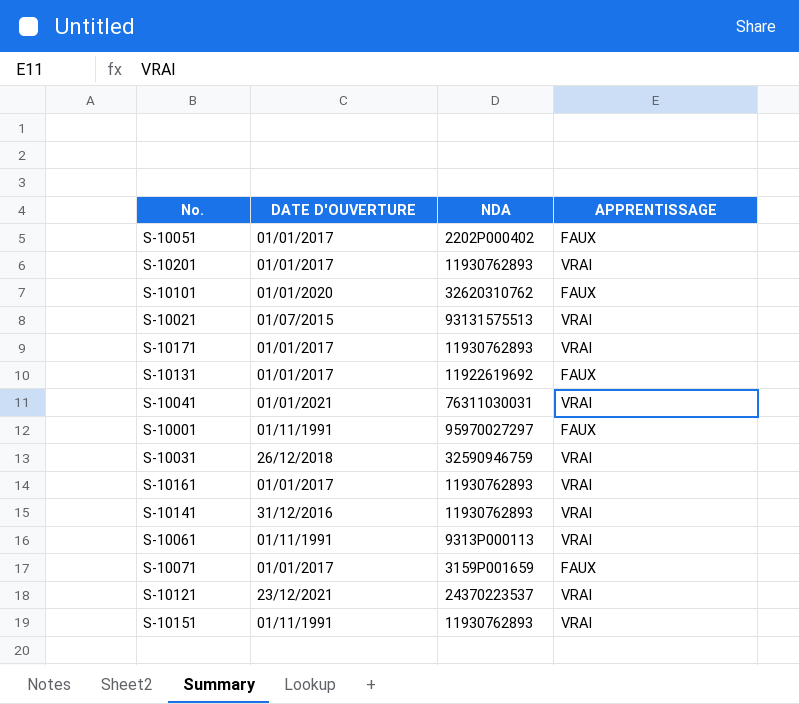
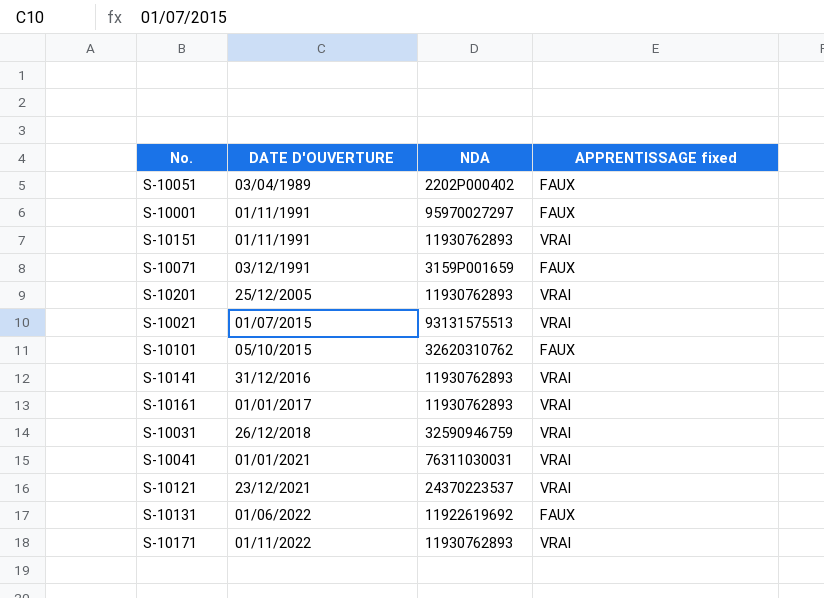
row order: none -> DATE D'OUVERTURE ascending
column name: APPRENTISSAGE -> APPRENTISSAGE fixed
row S-10061: 01/11/1991 | 9313P000113 | VRAI -> none
S-10051 | DATE D'OUVERTURE: 01/01/2017 -> 03/04/1989
S-10071 | DATE D'OUVERTURE: 01/01/2017 -> 03/12/1991
S-10201 | DATE D'OUVERTURE: 01/01/2017 -> 25/12/2005
S-10101 | DATE D'OUVERTURE: 01/01/2020 -> 05/10/2015
S-10131 | DATE D'OUVERTURE: 01/01/2017 -> 01/06/2022
S-10171 | DATE D'OUVERTURE: 01/01/2017 -> 01/11/2022

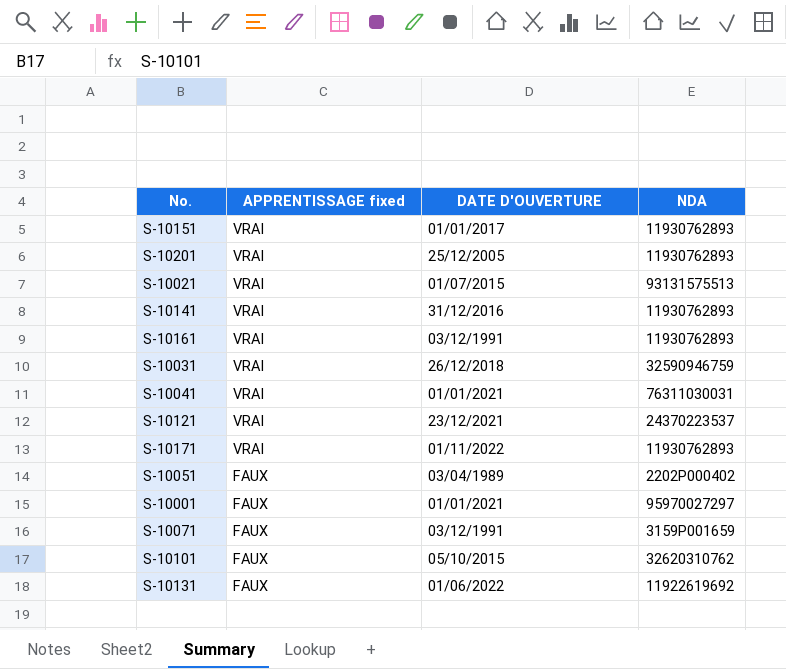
row order: DATE D'OUVERTURE ascending -> APPRENTISSAGE fixed descending
column APPRENTISSAGE fixed | position: 4 -> 2
S-10151 | DATE D'OUVERTURE: 01/11/1991 -> 01/01/2017
S-10161 | DATE D'OUVERTURE: 01/01/2017 -> 03/12/1991
S-10001 | DATE D'OUVERTURE: 01/11/1991 -> 01/01/2021

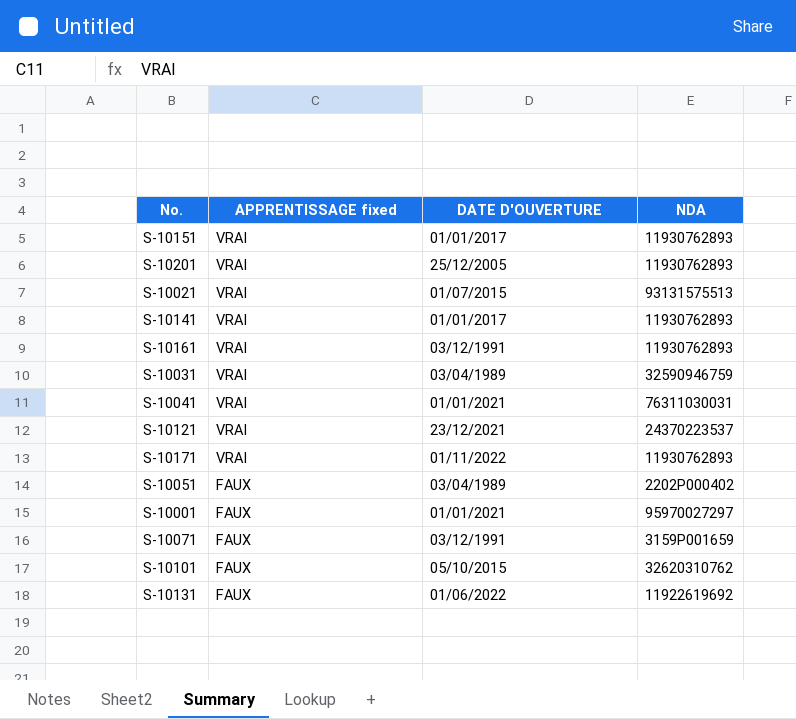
S-10141 | DATE D'OUVERTURE: 31/12/2016 -> 01/01/2017
S-10031 | DATE D'OUVERTURE: 26/12/2018 -> 03/04/1989

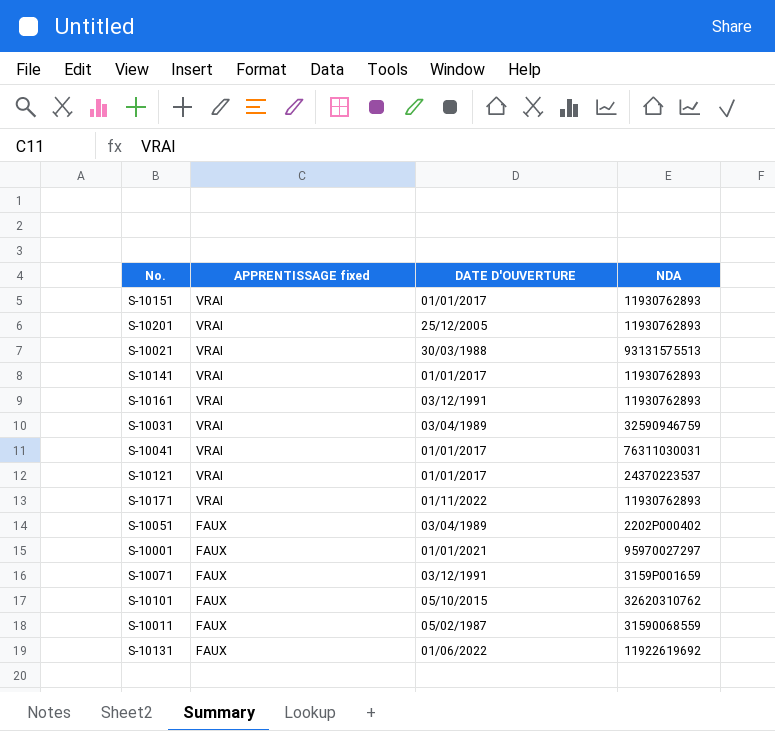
S-10021 | DATE D'OUVERTURE: 01/07/2015 -> 30/03/1988
S-10041 | DATE D'OUVERTURE: 01/01/2021 -> 01/01/2017
S-10121 | DATE D'OUVERTURE: 23/12/2021 -> 01/01/2017
row S-10011: none -> FAUX | 05/02/1987 | 31590068559

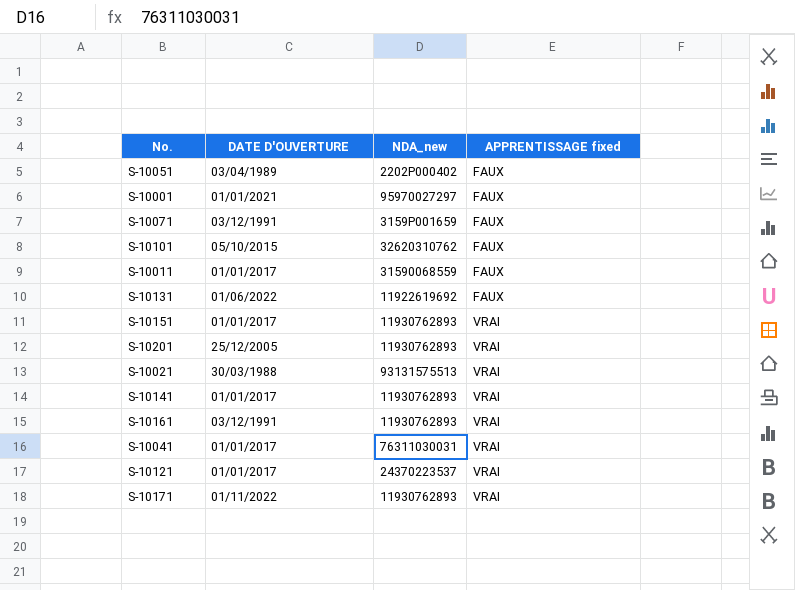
row order: APPRENTISSAGE fixed descending -> APPRENTISSAGE fixed ascending
column name: NDA -> NDA_new
column APPRENTISSAGE fixed | position: 2 -> 4
row S-10031: VRAI | 03/04/1989 | 32590946759 -> none
S-10011 | DATE D'OUVERTURE: 05/02/1987 -> 01/01/2017

